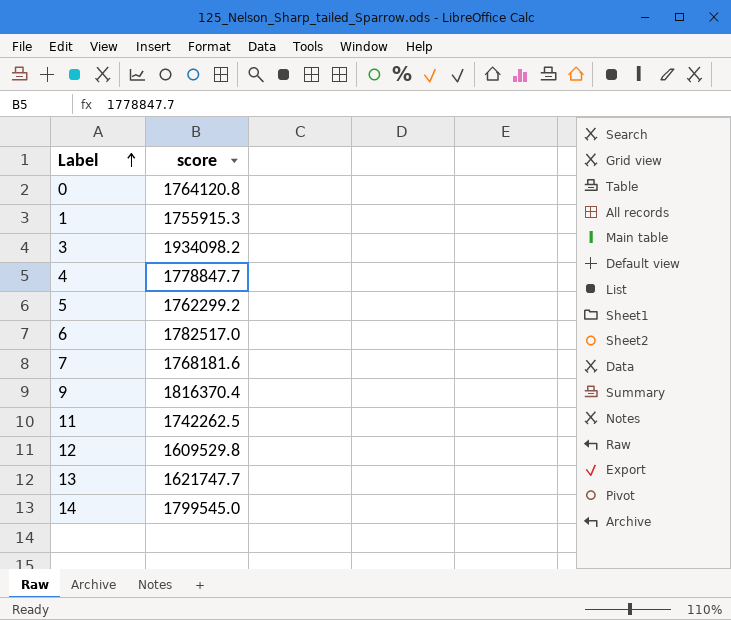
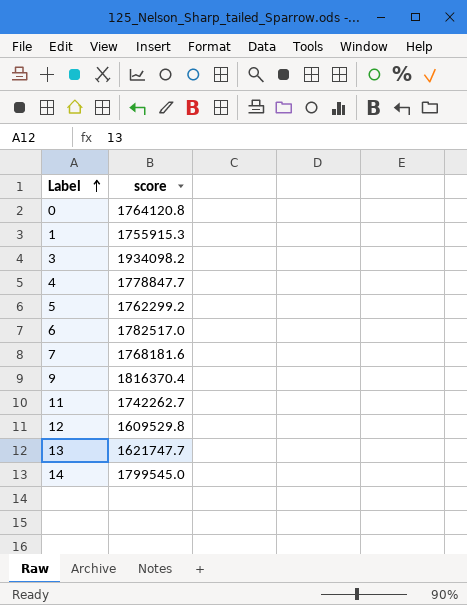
11 | score: 1742262.5 -> 1742262.7

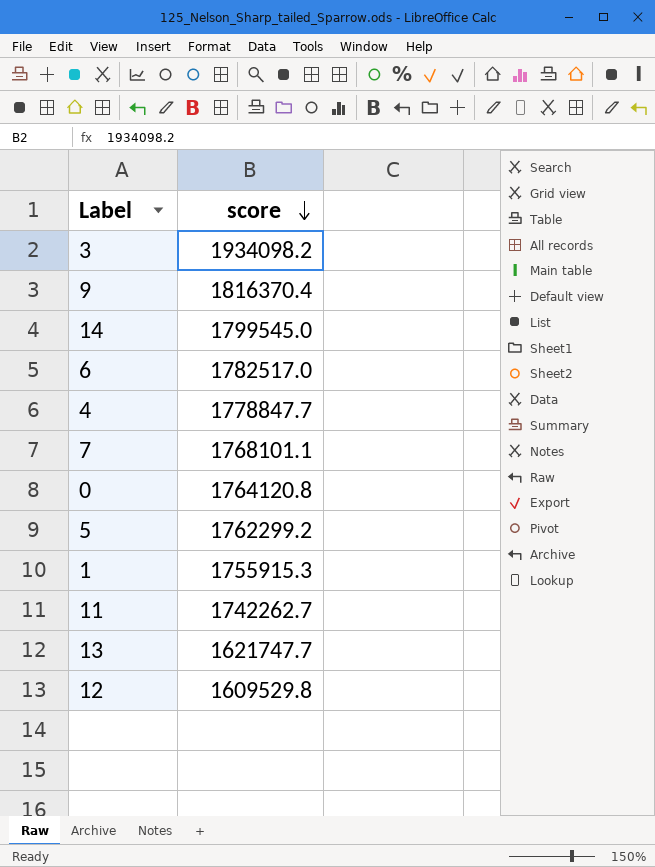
row order: Label ascending -> score descending
7 | score: 1768181.6 -> 1768101.1

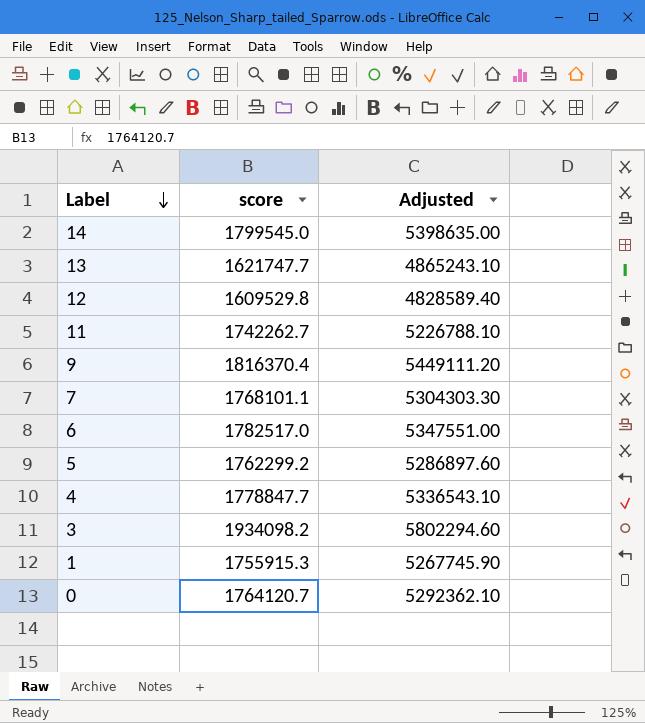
row order: score descending -> Label descending
column Adjusted | formula: none -> [score] * 3
0 | score: 1764120.8 -> 1764120.7

